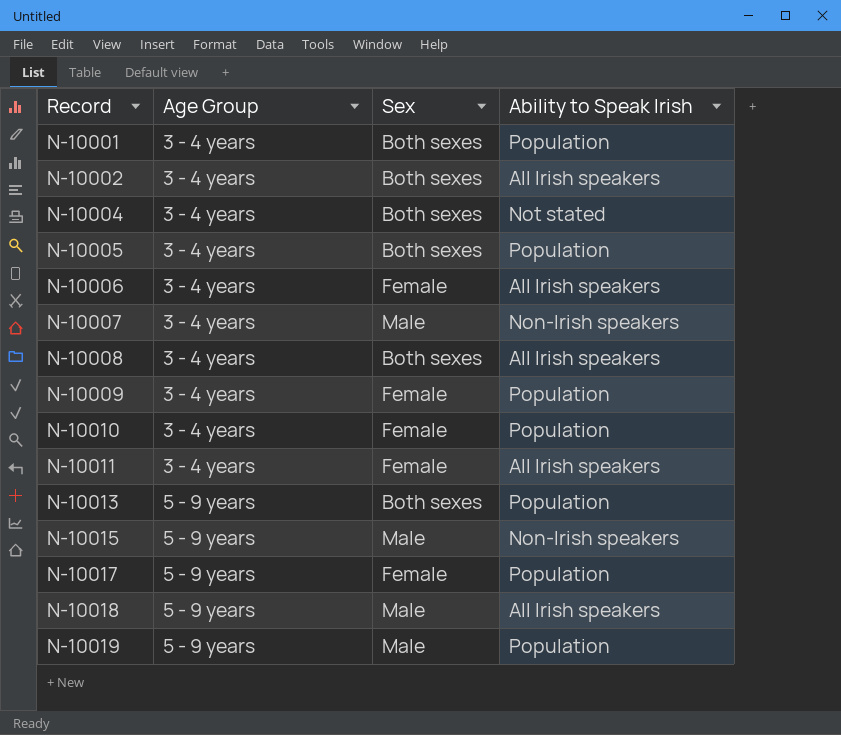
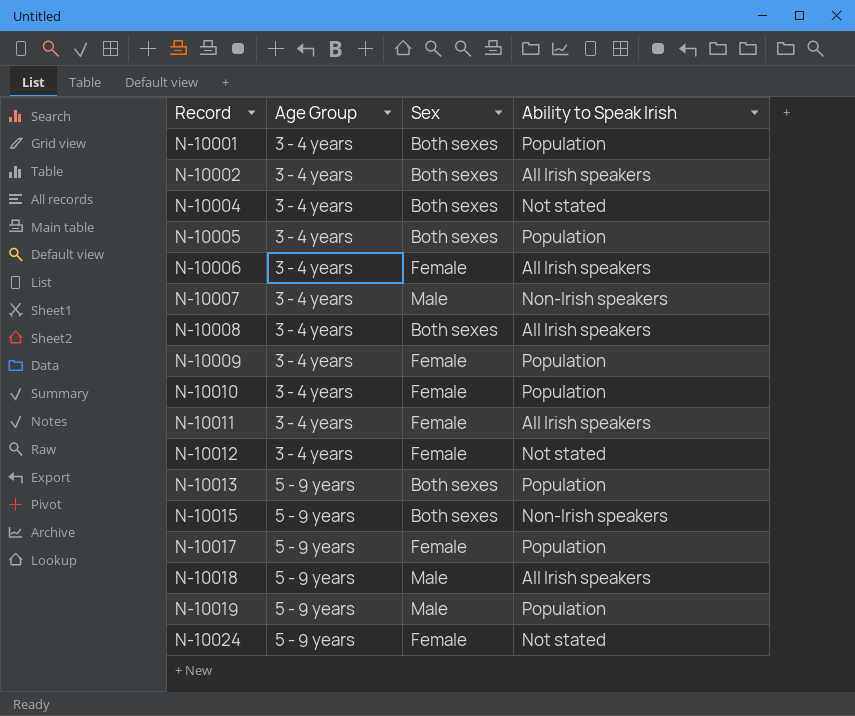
row N-10012: none -> 3 - 4 years | Female | Not stated
N-10015 | Sex: Male -> Both sexes
row N-10024: none -> 5 - 9 years | Female | Not stated

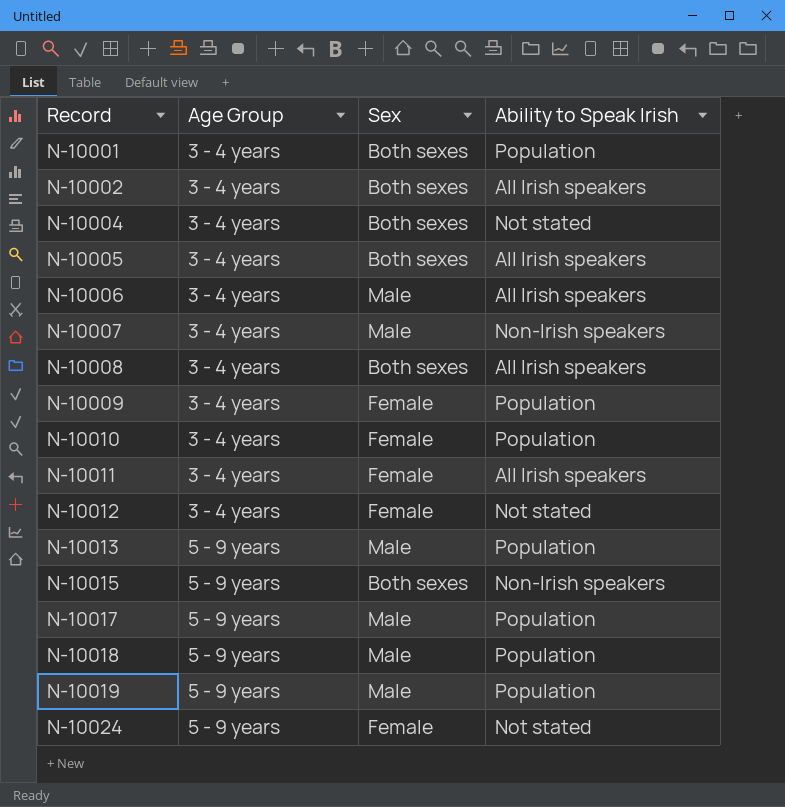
N-10005 | Ability to Speak Irish: Population -> All Irish speakers
N-10006 | Sex: Female -> Male
N-10013 | Sex: Both sexes -> Male
N-10017 | Sex: Female -> Male
N-10018 | Ability to Speak Irish: All Irish speakers -> Population

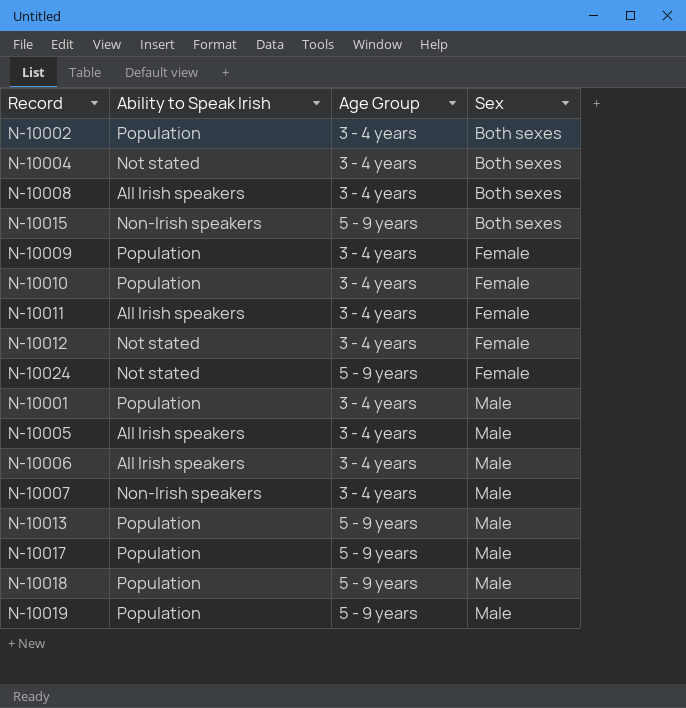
row order: Record ascending -> Sex ascending
column Ability to Speak Irish | position: 4 -> 2
N-10002 | Ability to Speak Irish: All Irish speakers -> Population
N-10001 | Sex: Both sexes -> Male
N-10005 | Sex: Both sexes -> Male

